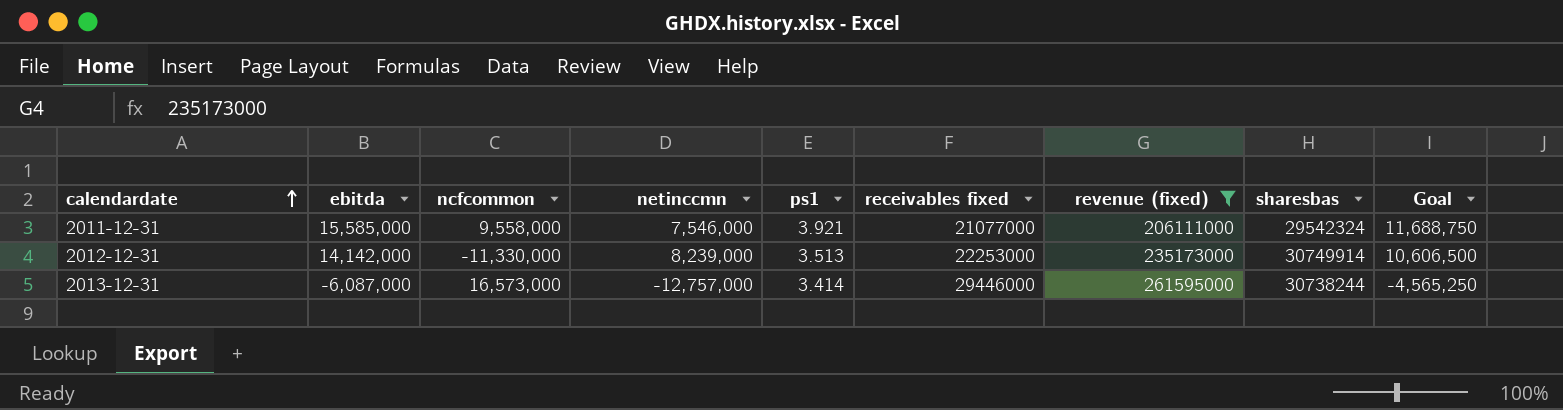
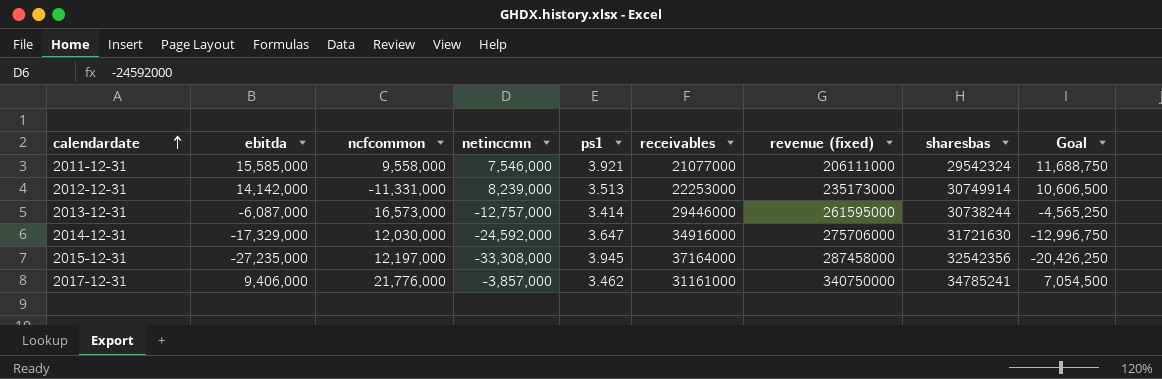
filter: revenue (fixed) <= 261595000 -> none
column name: receivables fixed -> receivables
2012-12-31 | ncfcommon: -11,330,000 -> -11,331,000

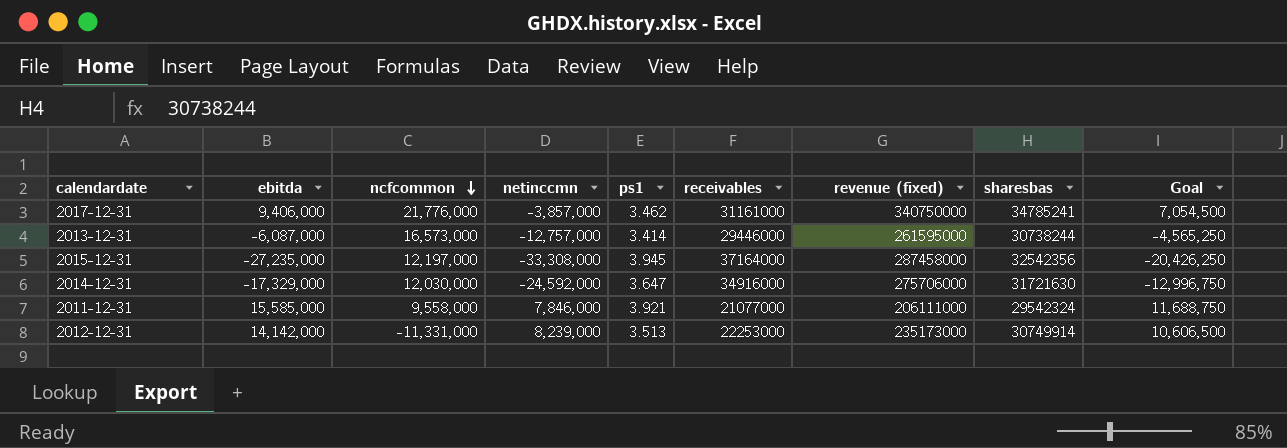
row order: calendardate ascending -> ncfcommon descending
2011-12-31 | netinccmn: 7,546,000 -> 7,846,000

